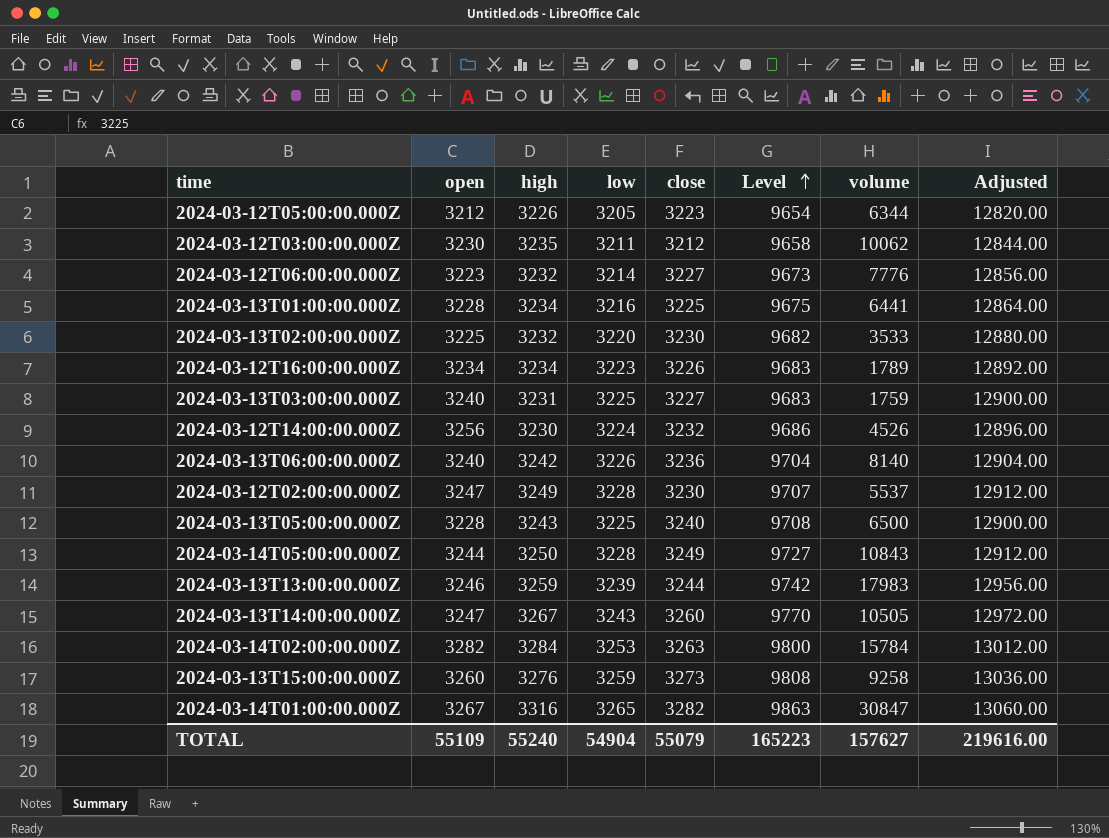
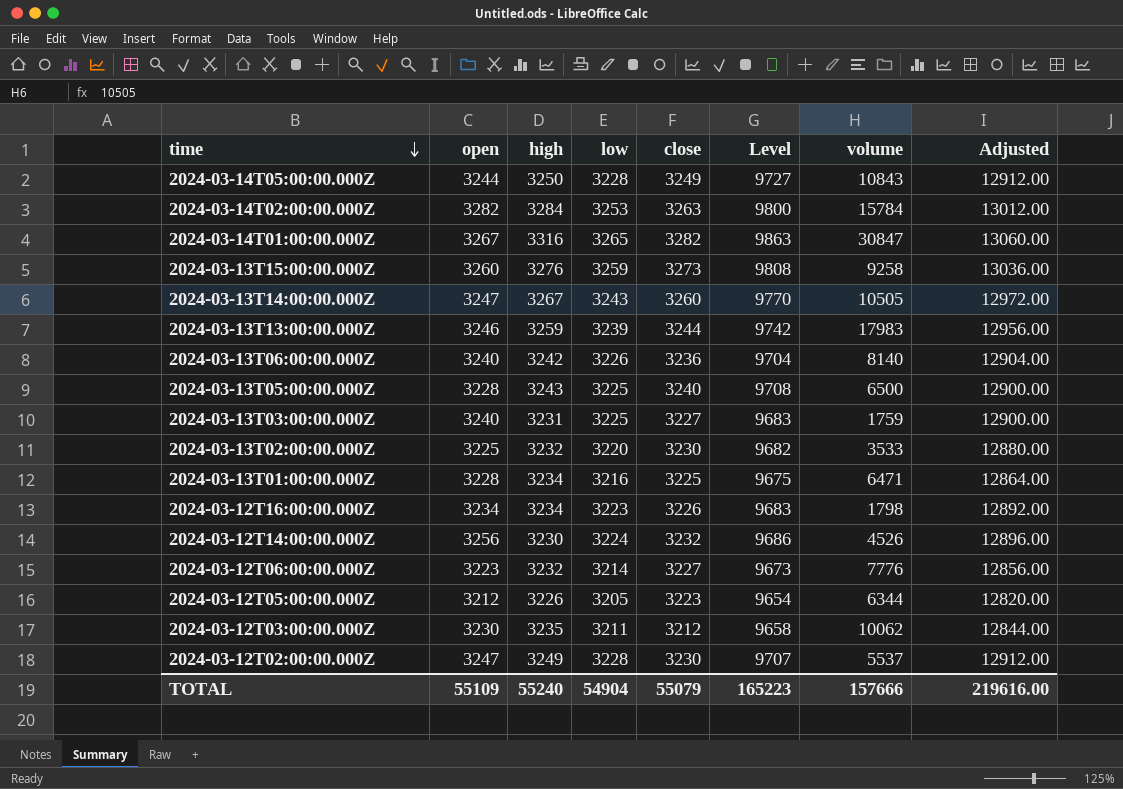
row order: Level ascending -> time descending
2024-03-13T01:00:00.000Z | volume: 6441 -> 6471
2024-03-12T16:00:00.000Z | volume: 1789 -> 1798
TOTAL | volume: 157627 -> 157666

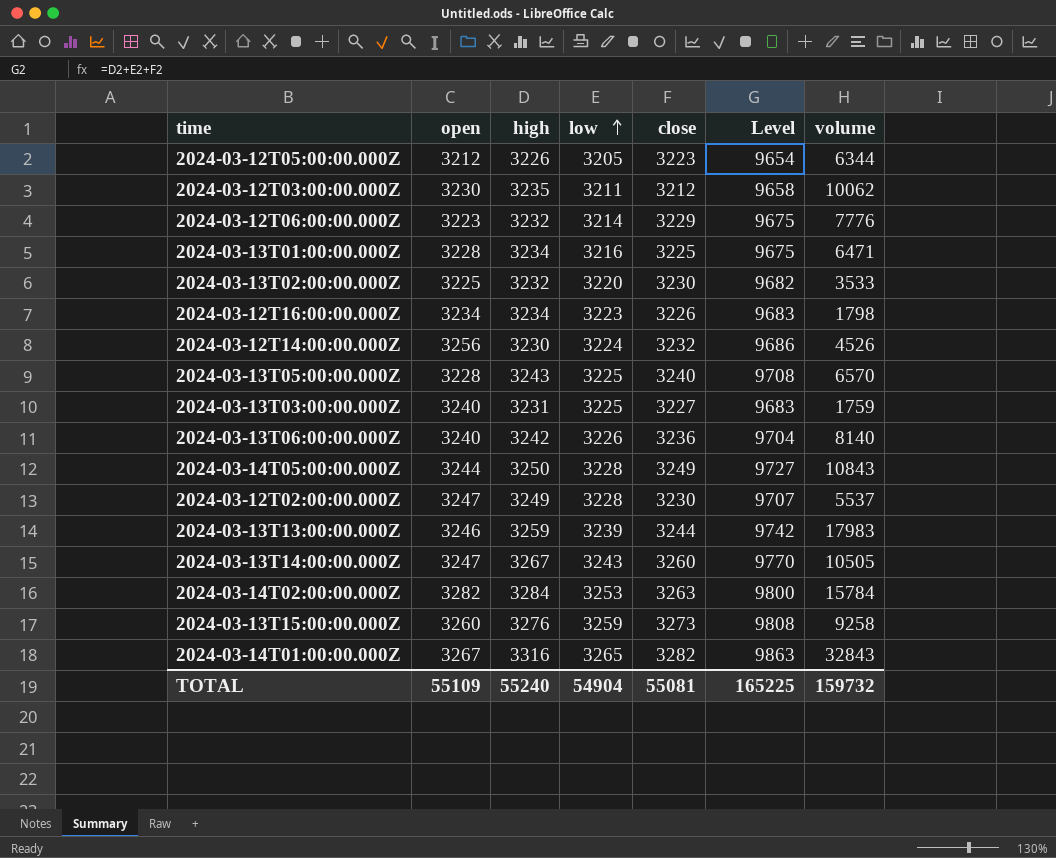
row order: time descending -> low ascending
column Adjusted | formula: [low] * 4 -> none
2024-03-12T06:00:00.000Z | close: 3227 -> 3229
2024-03-12T06:00:00.000Z | Level: 9673 -> 9675
2024-03-13T05:00:00.000Z | volume: 6500 -> 6570
2024-03-14T01:00:00.000Z | volume: 30847 -> 32843
TOTAL | close: 55079 -> 55081
TOTAL | Level: 165223 -> 165225
TOTAL | volume: 157666 -> 159732

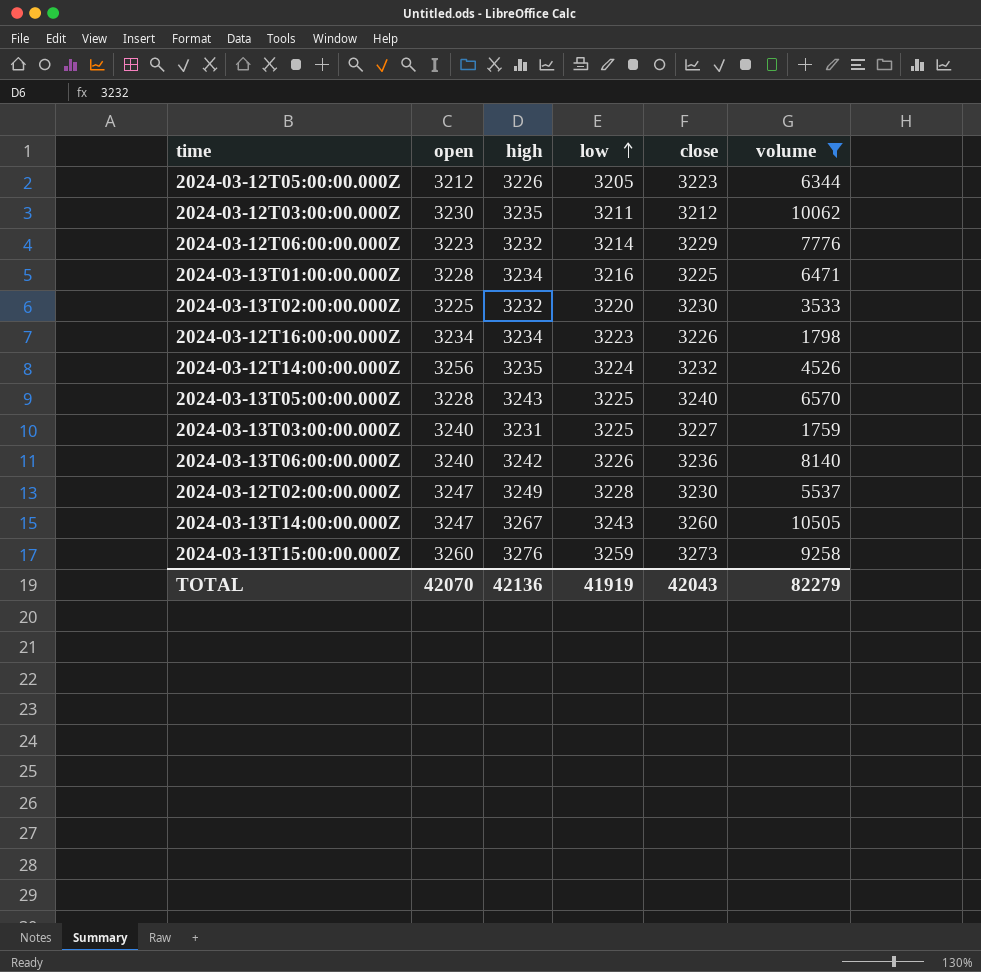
filter: none -> volume <= 10505
column Level | formula: [high] + [low] + [close] -> none
2024-03-12T14:00:00.000Z | high: 3230 -> 3235
TOTAL | open: 55109 -> 42070
TOTAL | high: 55240 -> 42136
TOTAL | low: 54904 -> 41919
TOTAL | close: 55081 -> 42043
TOTAL | volume: 159732 -> 82279

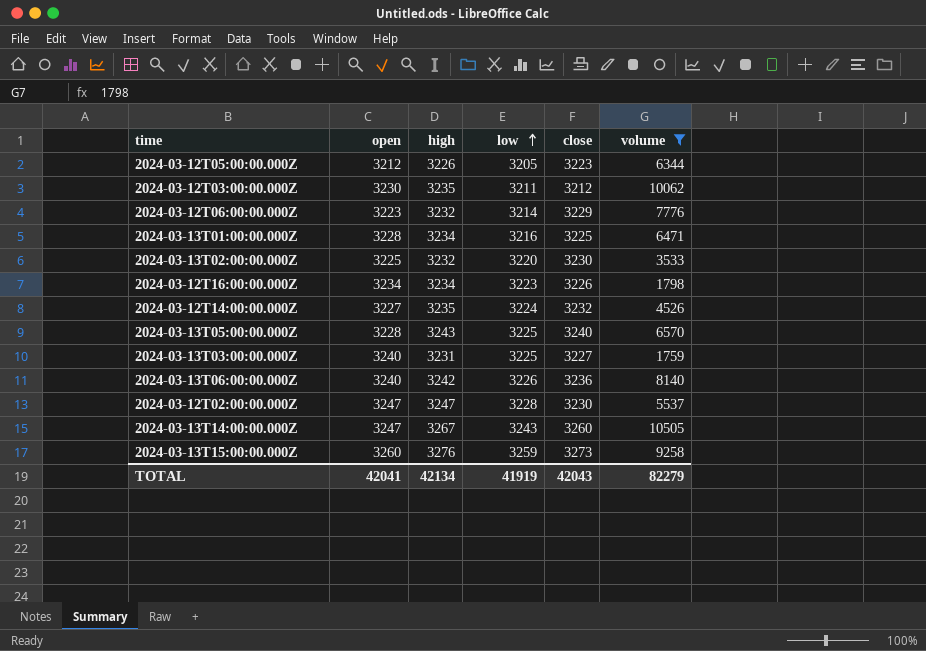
2024-03-12T14:00:00.000Z | open: 3256 -> 3227
2024-03-12T02:00:00.000Z | high: 3249 -> 3247
TOTAL | open: 42070 -> 42041
TOTAL | high: 42136 -> 42134

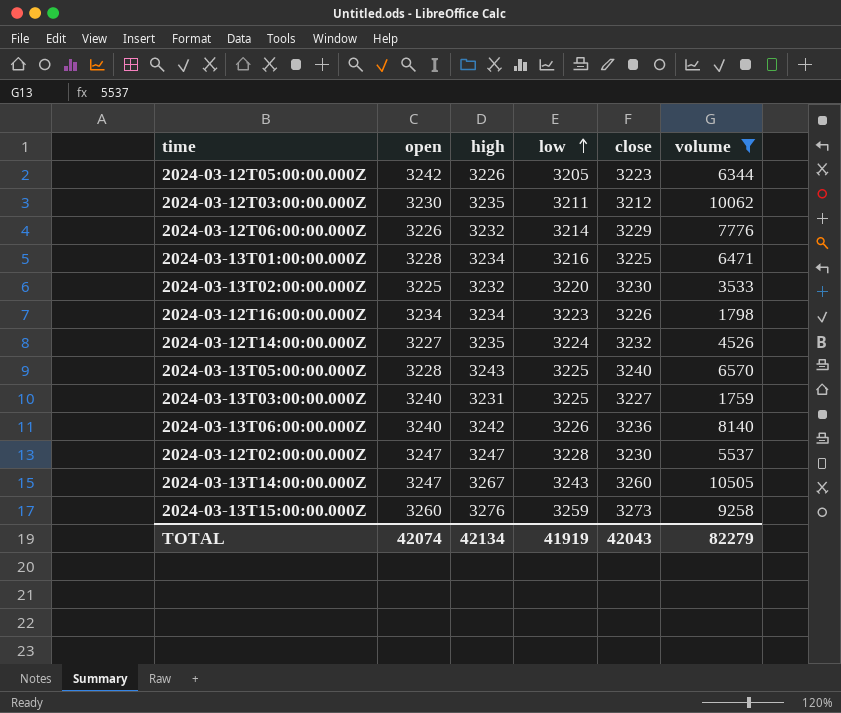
2024-03-12T05:00:00.000Z | open: 3212 -> 3242
2024-03-12T06:00:00.000Z | open: 3223 -> 3226
TOTAL | open: 42041 -> 42074

